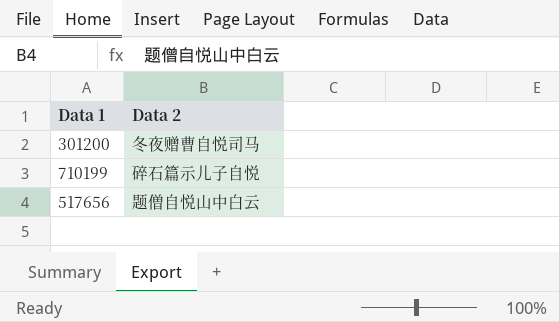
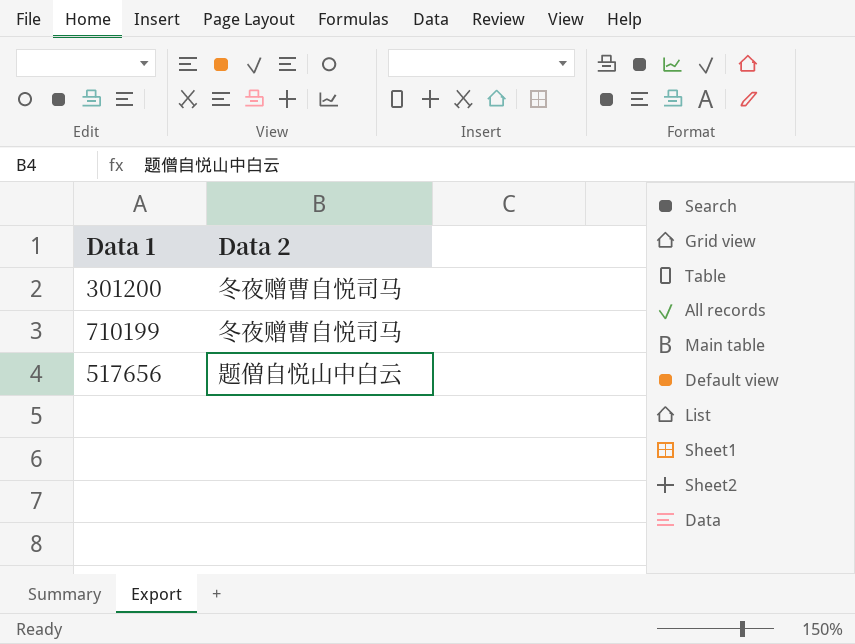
710199 | Data 2: 碎石篇示儿子自悦 -> 冬夜赠曹自悦司马

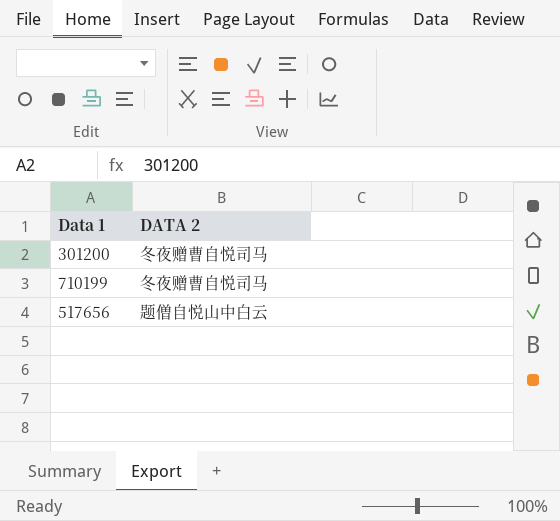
column name: Data 2 -> DATA 2

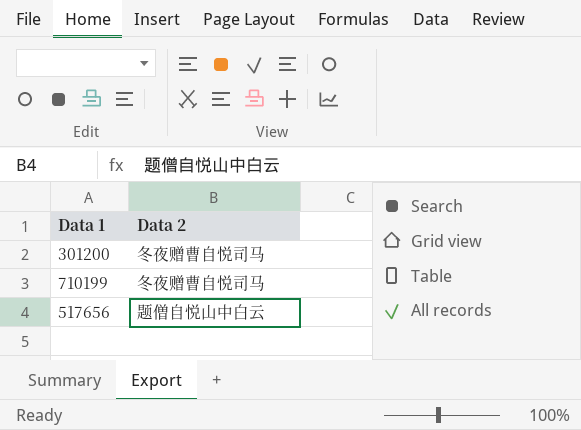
column name: DATA 2 -> Data 2

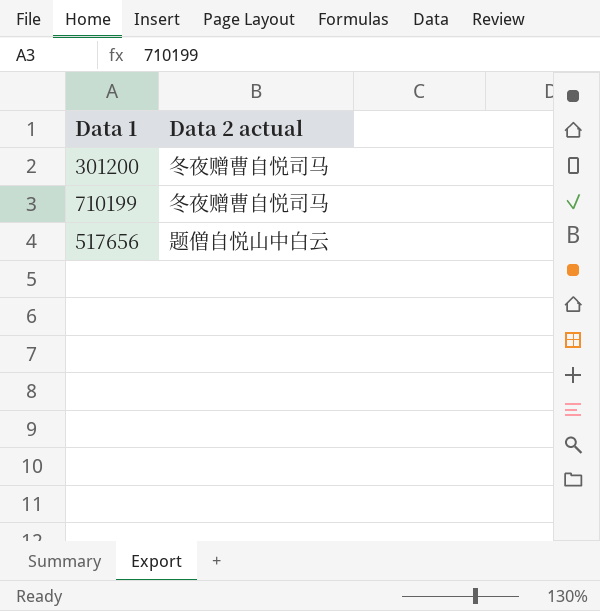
column name: Data 2 -> Data 2 actual

